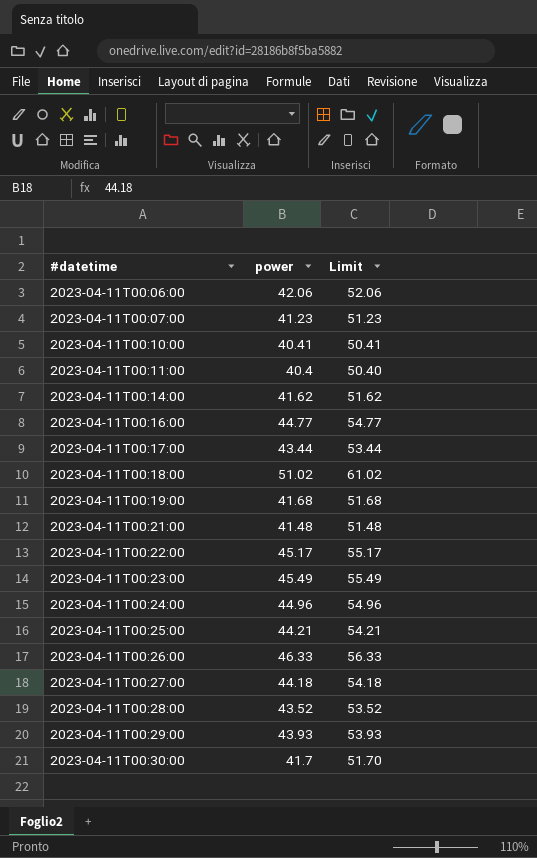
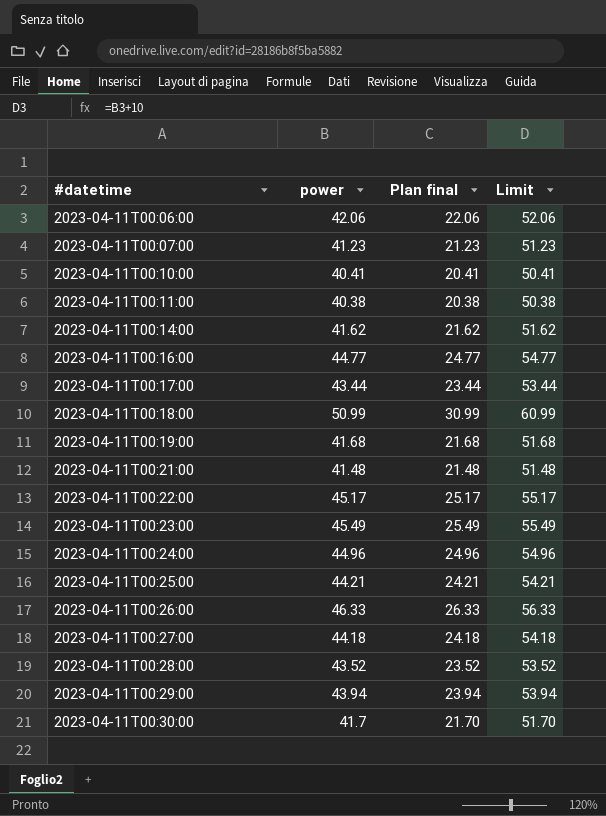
column Plan final | formula: none -> [power] - 20
2023-04-11T00:11:00 | power: 40.4 -> 40.38
2023-04-11T00:11:00 | Limit: 50.40 -> 50.38
2023-04-11T00:18:00 | power: 51.02 -> 50.99
2023-04-11T00:18:00 | Limit: 61.02 -> 60.99
2023-04-11T00:29:00 | power: 43.93 -> 43.94
2023-04-11T00:29:00 | Limit: 53.93 -> 53.94

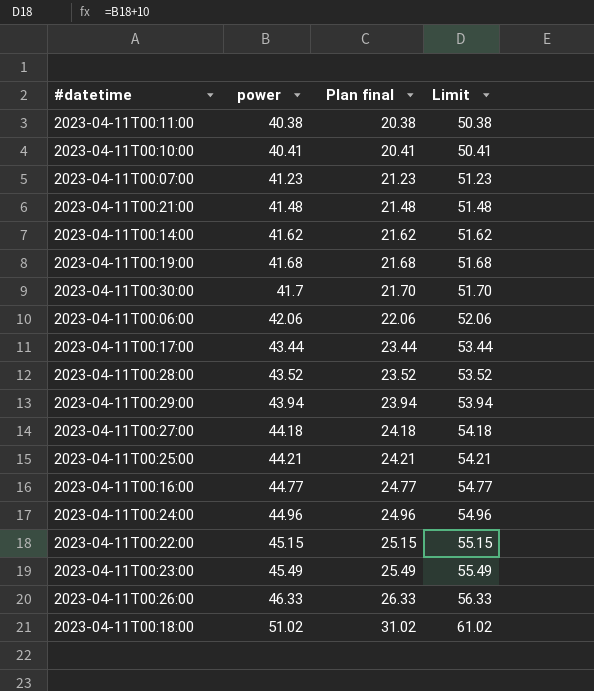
row order: #datetime ascending -> power ascending
2023-04-11T00:22:00 | power: 45.17 -> 45.15
2023-04-11T00:22:00 | Plan final: 25.17 -> 25.15
2023-04-11T00:22:00 | Limit: 55.17 -> 55.15
2023-04-11T00:18:00 | power: 50.99 -> 51.02
2023-04-11T00:18:00 | Plan final: 30.99 -> 31.02
2023-04-11T00:18:00 | Limit: 60.99 -> 61.02

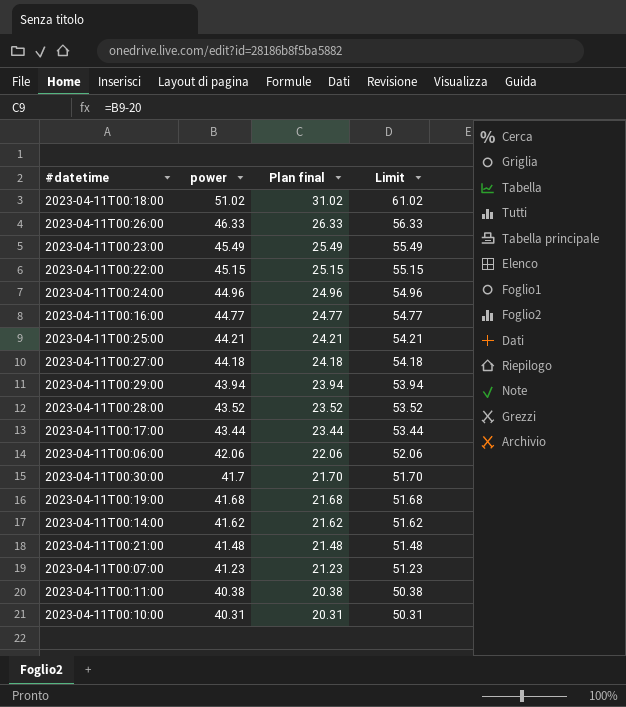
row order: power ascending -> power descending
2023-04-11T00:10:00 | power: 40.41 -> 40.31
2023-04-11T00:10:00 | Plan final: 20.41 -> 20.31
2023-04-11T00:10:00 | Limit: 50.41 -> 50.31

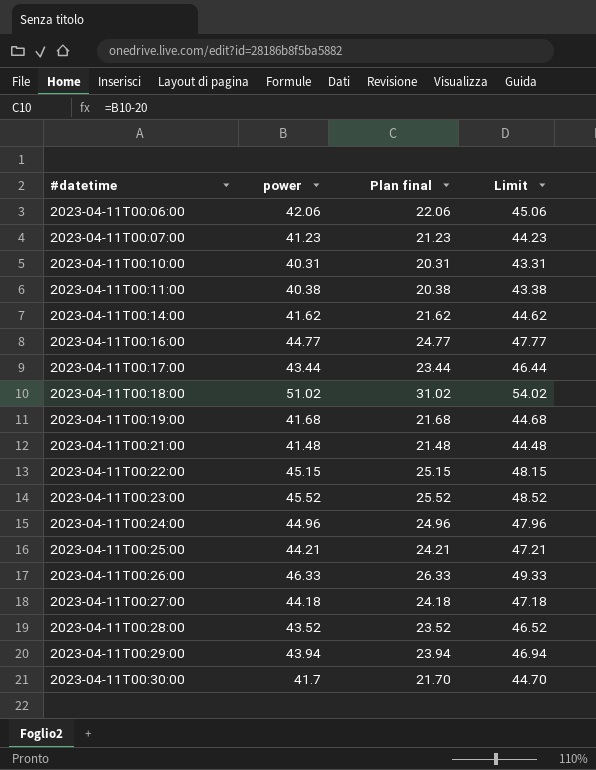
row order: power descending -> #datetime ascending
column Limit | formula: [power] + 10 -> [power] + 3
2023-04-11T00:23:00 | power: 45.49 -> 45.52
2023-04-11T00:23:00 | Plan final: 25.49 -> 25.52

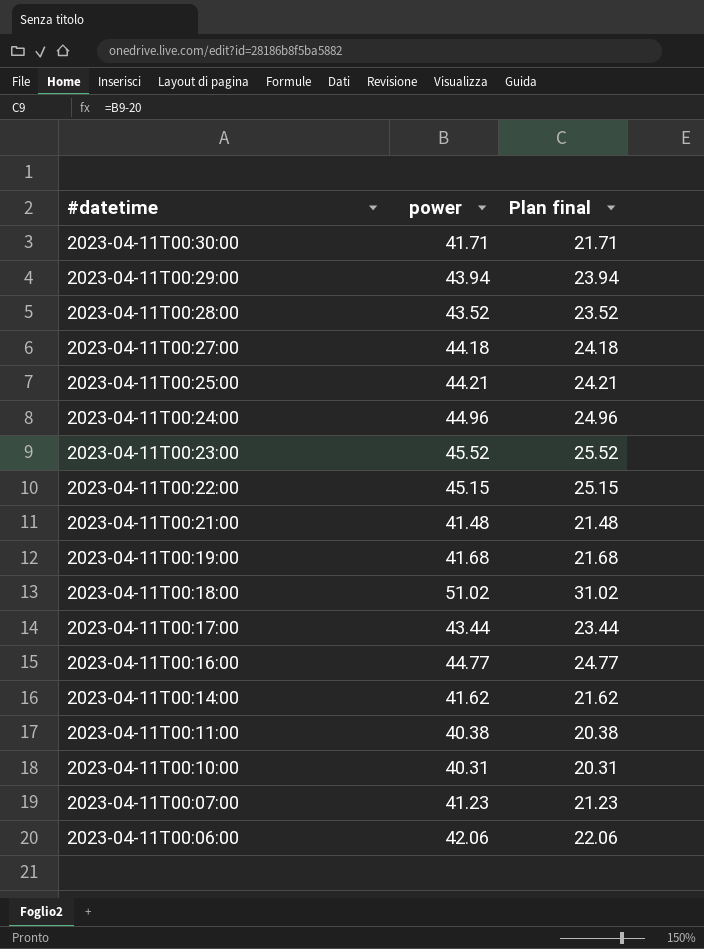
row order: #datetime ascending -> #datetime descending
column Limit | formula: [power] + 3 -> none
row 2023-04-11T00:26:00: 46.33 | 26.33 | 49.33 -> none
2023-04-11T00:30:00 | power: 41.7 -> 41.71
2023-04-11T00:30:00 | Plan final: 21.70 -> 21.71

